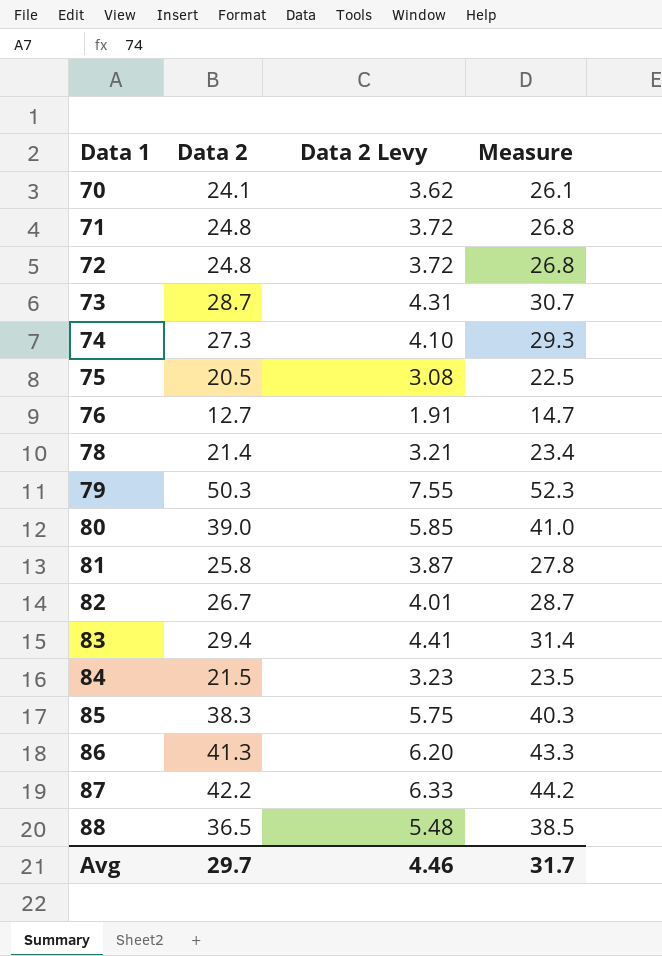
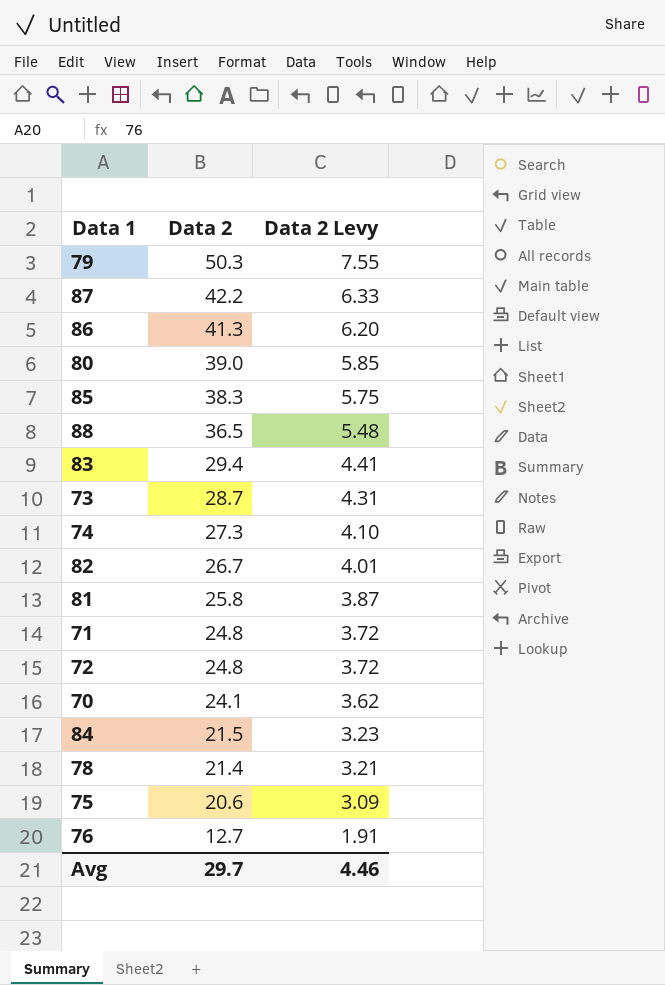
row order: Data 1 ascending -> Data 2 descending
column Measure | formula: [Data 2] + 2 -> none
75 | Data 2: 20.5 -> 20.6
75 | Data 2 Levy: 3.08 -> 3.09

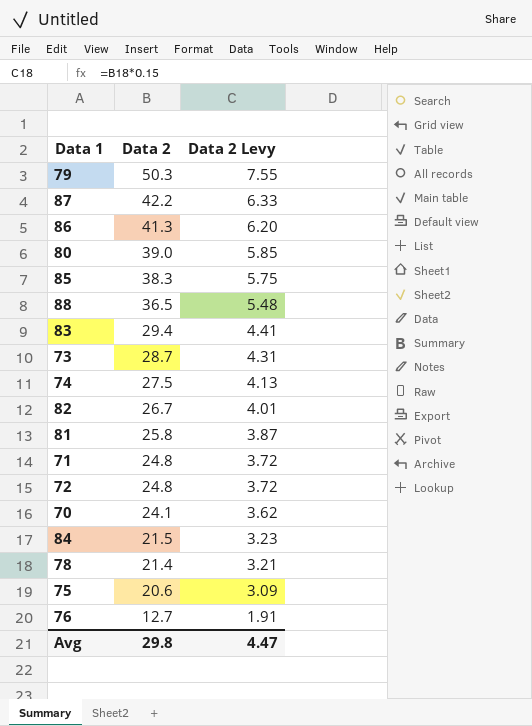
74 | Data 2: 27.3 -> 27.5
74 | Data 2 Levy: 4.10 -> 4.13
Avg | Data 2: 29.7 -> 29.8
Avg | Data 2 Levy: 4.46 -> 4.47

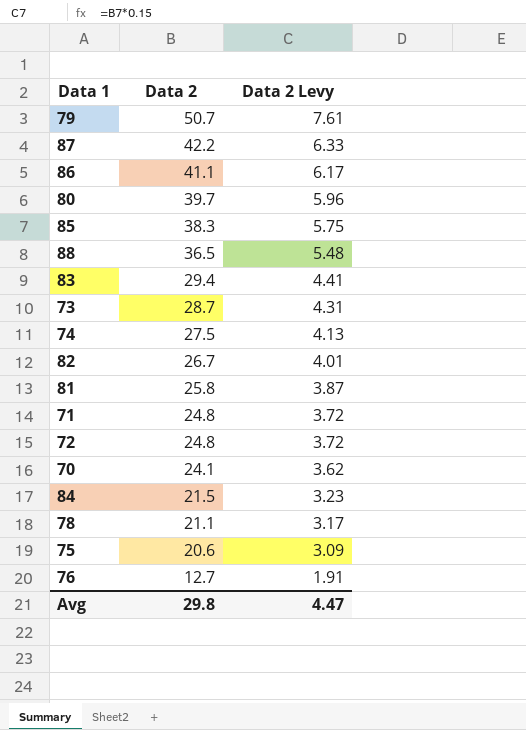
79 | Data 2: 50.3 -> 50.7
79 | Data 2 Levy: 7.55 -> 7.61
86 | Data 2: 41.3 -> 41.1
86 | Data 2 Levy: 6.20 -> 6.17
80 | Data 2: 39.0 -> 39.7
80 | Data 2 Levy: 5.85 -> 5.96
78 | Data 2: 21.4 -> 21.1
78 | Data 2 Levy: 3.21 -> 3.17

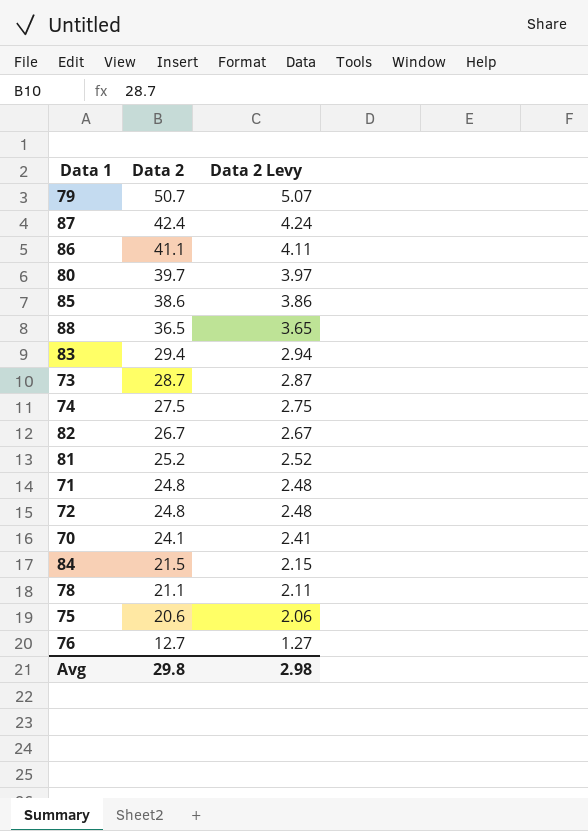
column Data 2 Levy | formula: [Data 2] * 0.15 -> [Data 2] * 0.1
87 | Data 2: 42.2 -> 42.4
85 | Data 2: 38.3 -> 38.6
81 | Data 2: 25.8 -> 25.2
Avg | Data 2 Levy: 4.47 -> 2.98

